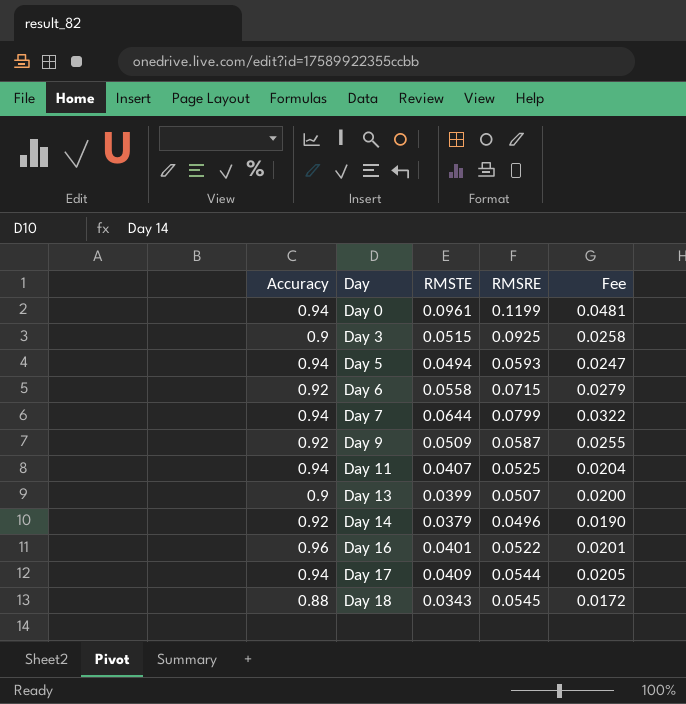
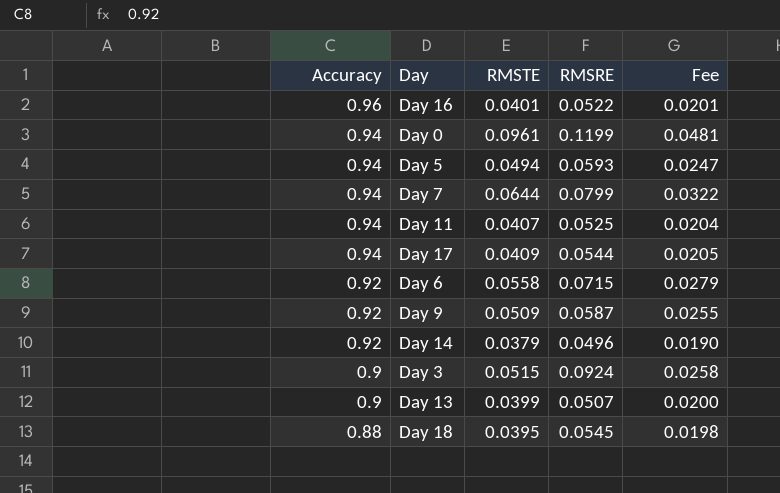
row order: Day ascending -> Accuracy descending
Day 3 | RMSRE: 0.0925 -> 0.0924
Day 18 | RMSTE: 0.0343 -> 0.0395
Day 18 | Fee: 0.0172 -> 0.0198

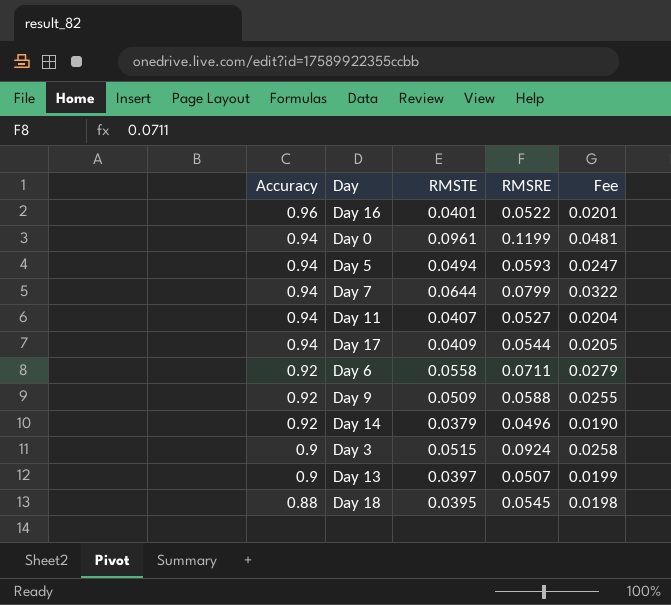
Day 11 | RMSRE: 0.0525 -> 0.0527
Day 6 | RMSRE: 0.0715 -> 0.0711
Day 9 | RMSRE: 0.0587 -> 0.0588
Day 13 | RMSTE: 0.0399 -> 0.0397
Day 13 | Fee: 0.0200 -> 0.0199

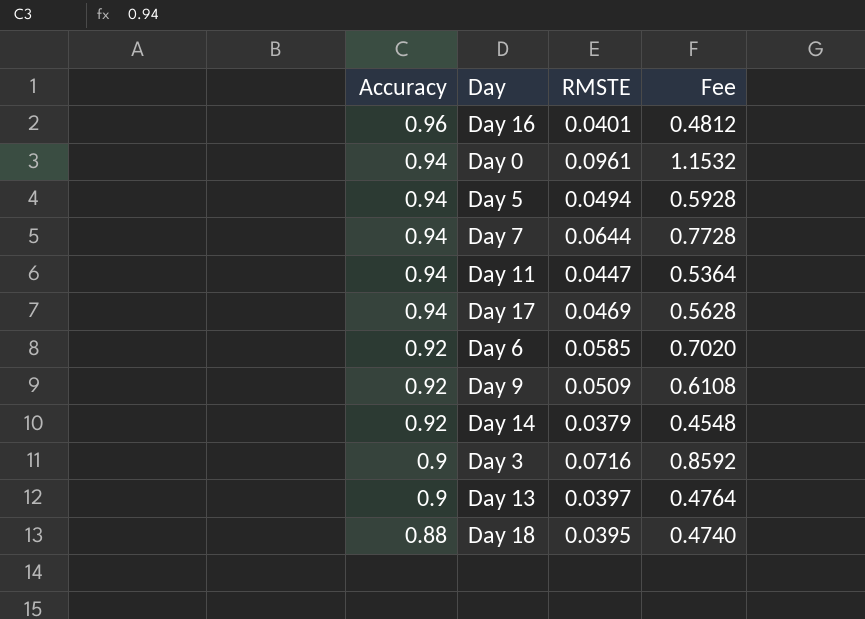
column RMSRE | position: 4 -> none
column Fee | formula: [RMSTE] * 0.5 -> [RMSTE] * 12
Day 11 | RMSTE: 0.0407 -> 0.0447
Day 17 | RMSTE: 0.0409 -> 0.0469
Day 6 | RMSTE: 0.0558 -> 0.0585
Day 3 | RMSTE: 0.0515 -> 0.0716

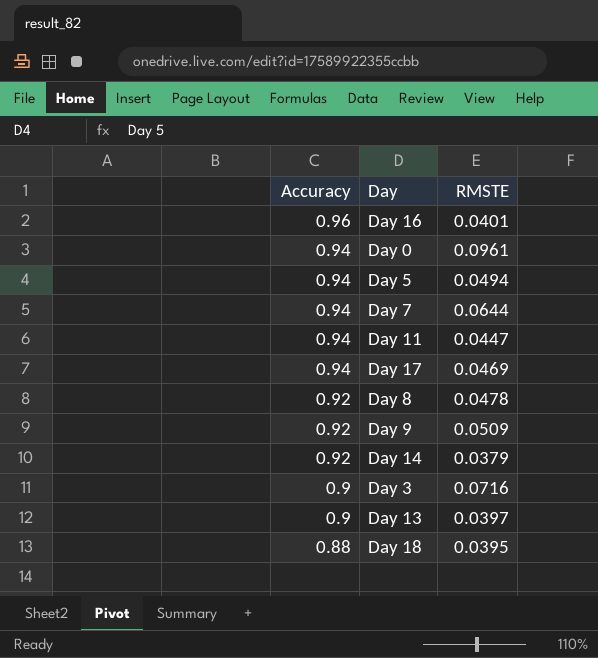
column Fee | formula: [RMSTE] * 12 -> none
row Day 6: 0.92 | 0.0585 | 0.7020 -> none
row Day 8: none -> 0.92 | 0.0478

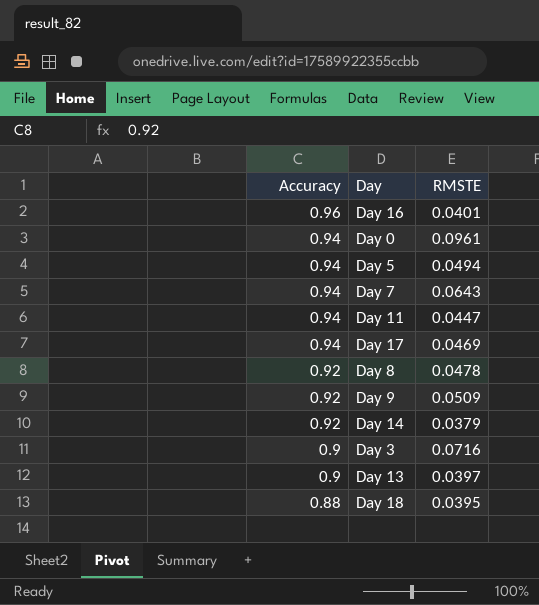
Day 7 | RMSTE: 0.0644 -> 0.0643

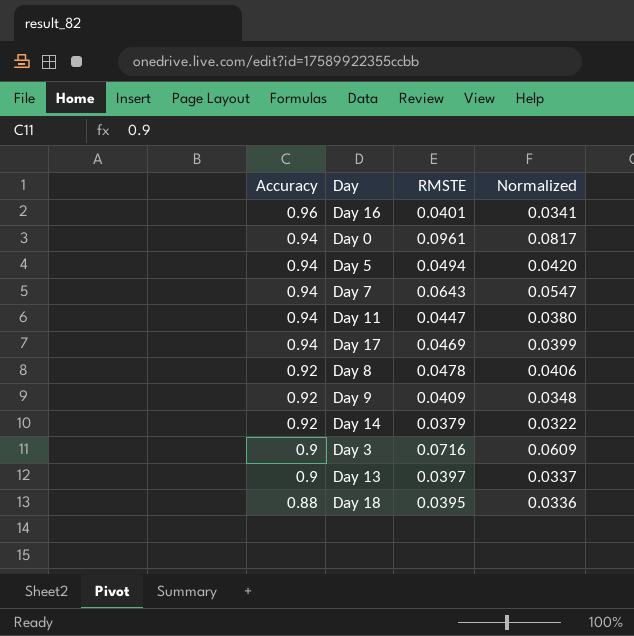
column Normalized | formula: none -> [RMSTE] * 0.85
Day 9 | RMSTE: 0.0509 -> 0.0409

